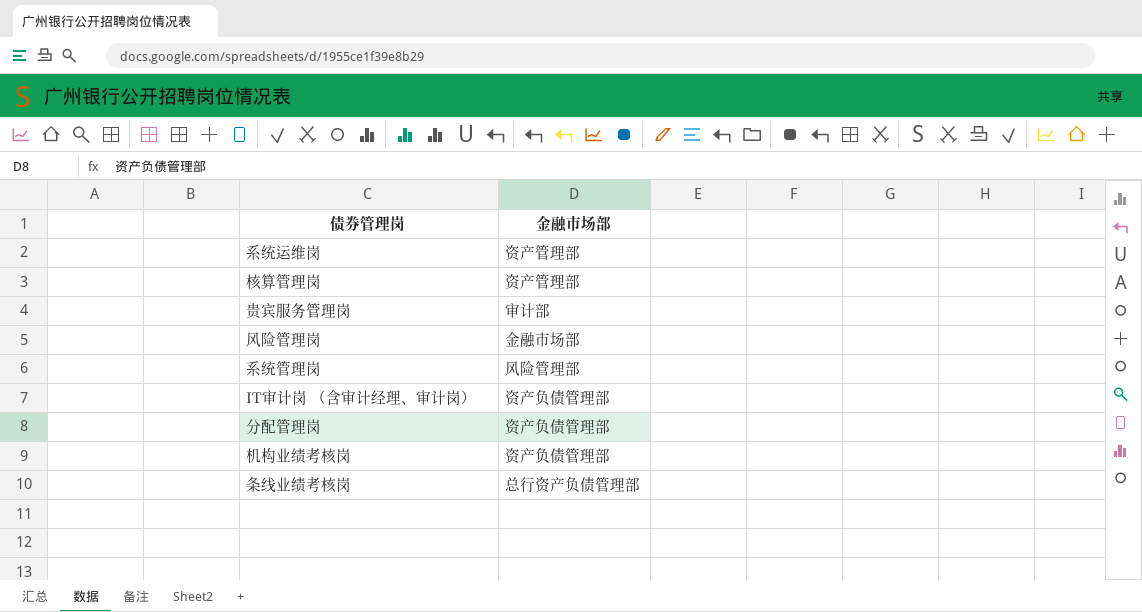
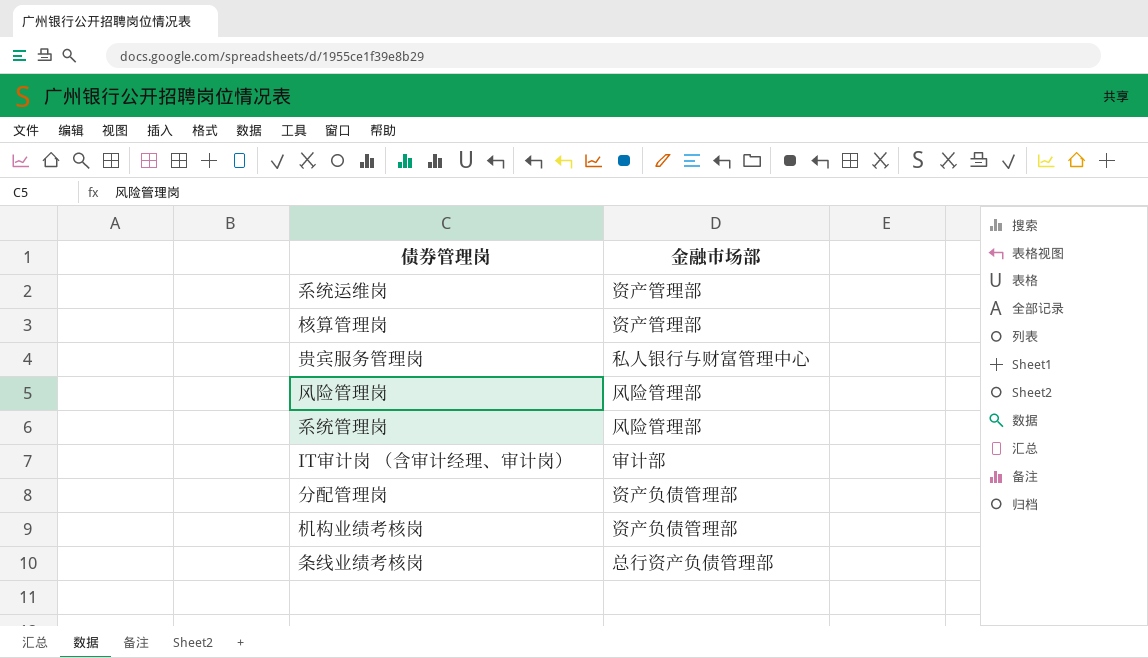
贵宾服务管理岗 | 金融市场部: 审计部 -> 私人银行与财富管理中心
风险管理岗 | 金融市场部: 金融市场部 -> 风险管理部
IT审计岗 （含审计经理、审计岗） | 金融市场部: 资产负债管理部 -> 审计部

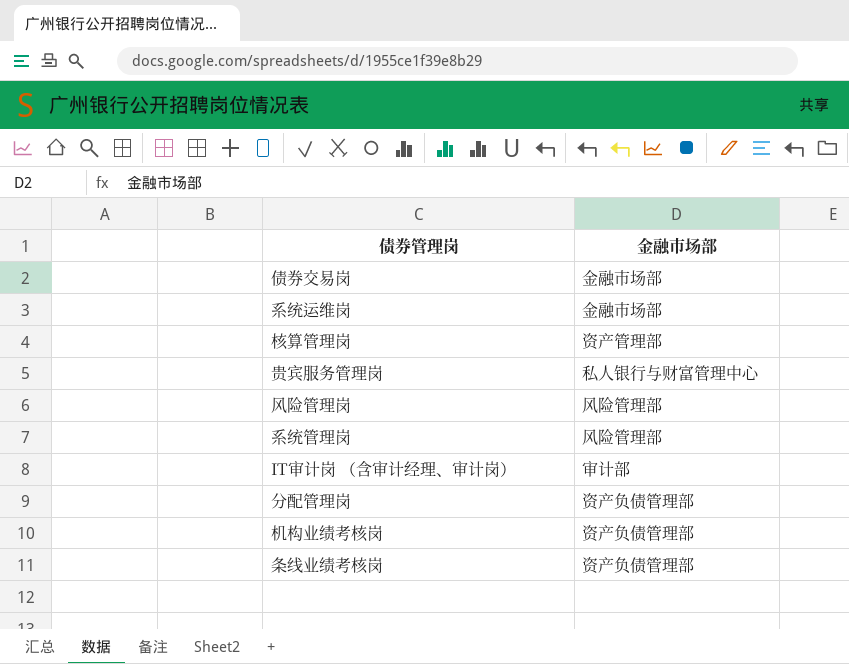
row 债券交易岗: none -> 金融市场部
系统运维岗 | 金融市场部: 资产管理部 -> 金融市场部
条线业绩考核岗 | 金融市场部: 总行资产负债管理部 -> 资产负债管理部

